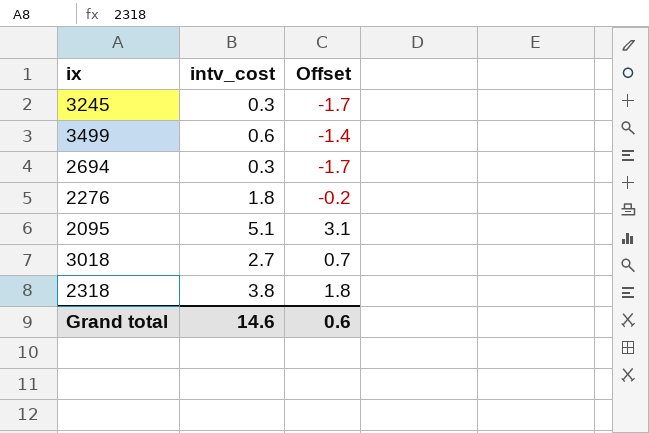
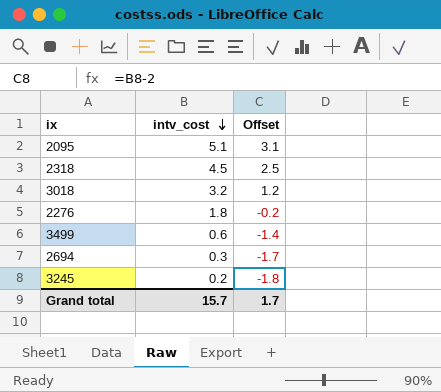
row order: none -> intv_cost descending
2318 | intv_cost: 3.8 -> 4.5
2318 | Offset: 1.8 -> 2.5
3018 | intv_cost: 2.7 -> 3.2
3018 | Offset: 0.7 -> 1.2
3245 | intv_cost: 0.3 -> 0.2
3245 | Offset: -1.7 -> -1.8
Grand total | intv_cost: 14.6 -> 15.7
Grand total | Offset: 0.6 -> 1.7

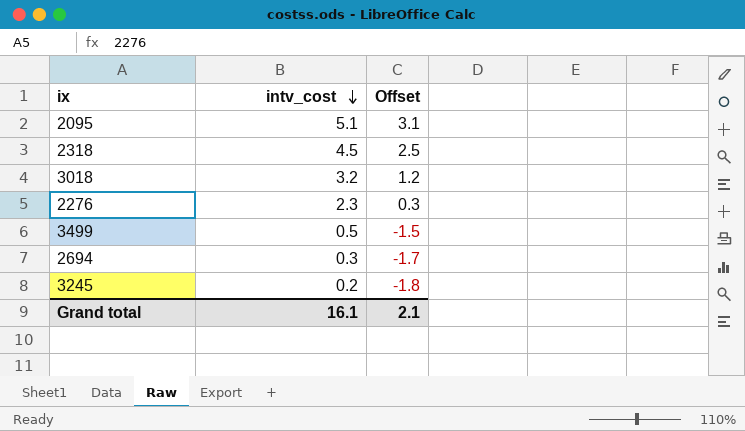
2276 | intv_cost: 1.8 -> 2.3
2276 | Offset: -0.2 -> 0.3
3499 | intv_cost: 0.6 -> 0.5
3499 | Offset: -1.4 -> -1.5
Grand total | intv_cost: 15.7 -> 16.1
Grand total | Offset: 1.7 -> 2.1

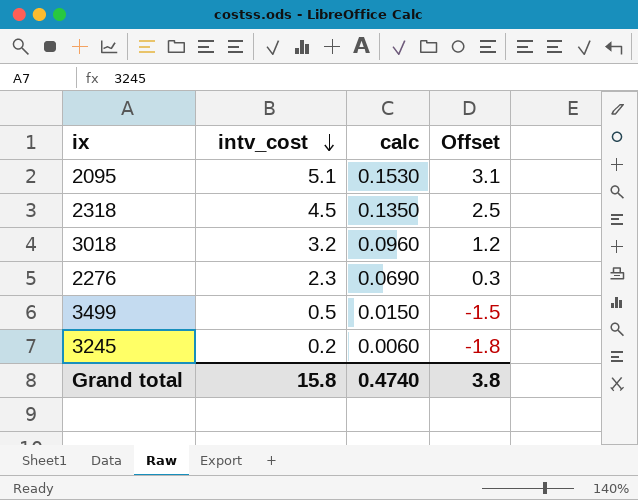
column calc | formula: none -> [intv_cost] * 0.03
row 2694: 0.3 | -1.7 -> none
Grand total | intv_cost: 16.1 -> 15.8
Grand total | Offset: 2.1 -> 3.8

